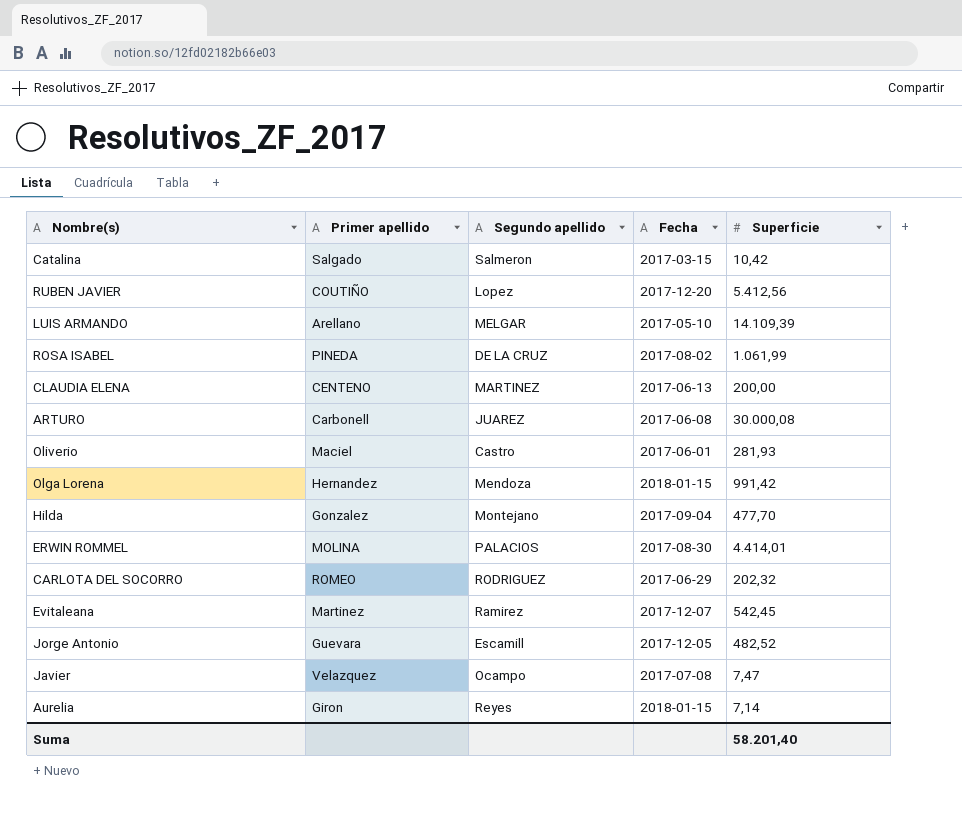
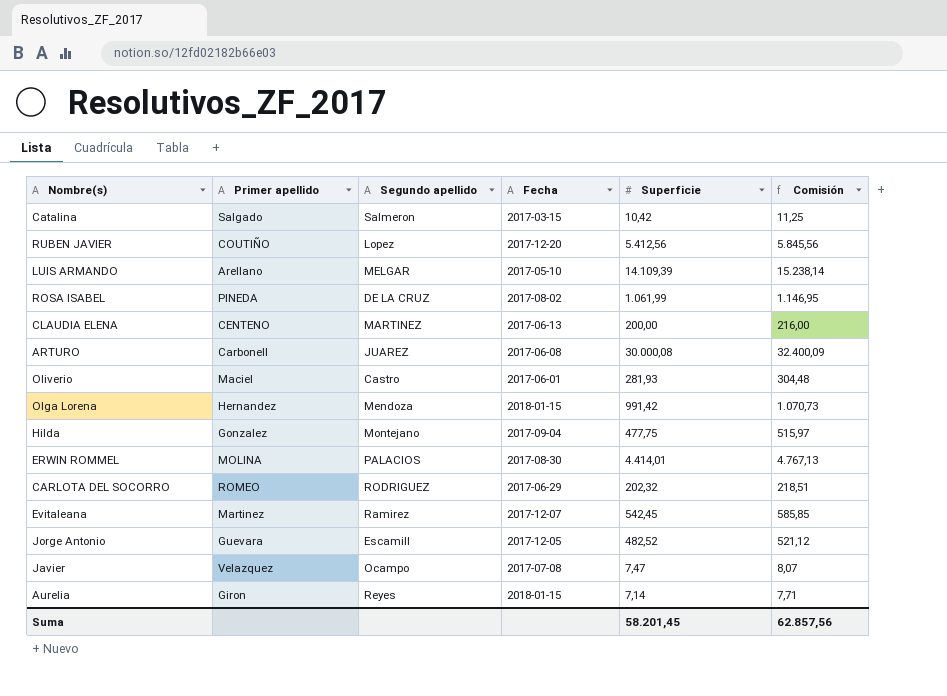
column Comisión | formula: none -> [Superficie] * 1,08
Hilda | Superficie: 477,70 -> 477,75
Suma | Superficie: 58.201,40 -> 58.201,45

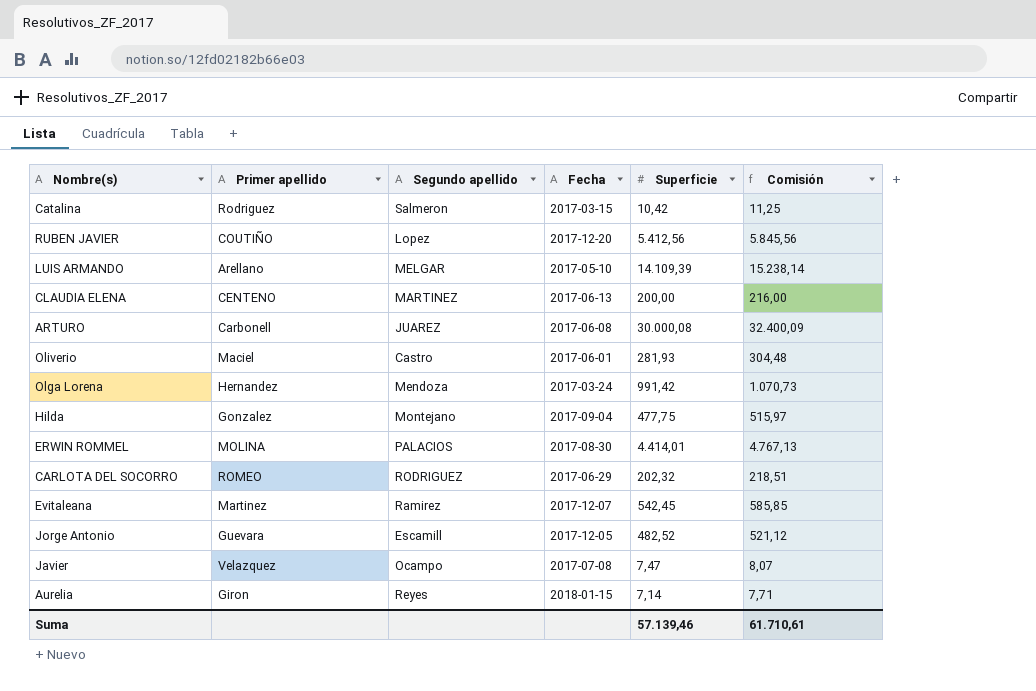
row ROSA ISABEL: PINEDA | DE LA CRUZ | 2017-08-02 | 1.061,99 | 1.146,95 -> none
Catalina | Primer apellido: Salgado -> Rodriguez
Olga Lorena | Fecha: 2018-01-15 -> 2017-03-24
Suma | Superficie: 58.201,45 -> 57.139,46
Suma | Comisión: 62.857,56 -> 61.710,61

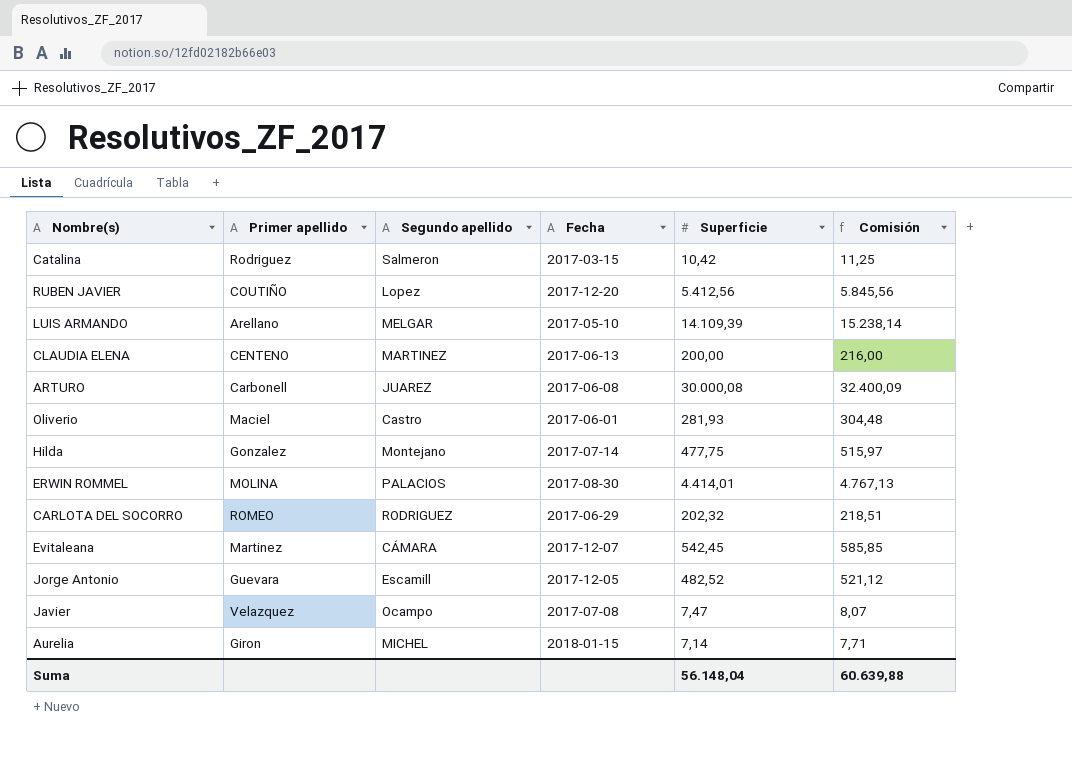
row Olga Lorena: Hernandez | Mendoza | 2017-03-24 | 991,42 | 1.070,73 -> none
Hilda | Fecha: 2017-09-04 -> 2017-07-14
Evitaleana | Segundo apellido: Ramirez -> CÁMARA
Aurelia | Segundo apellido: Reyes -> MICHEL
Suma | Superficie: 57.139,46 -> 56.148,04
Suma | Comisión: 61.710,61 -> 60.639,88

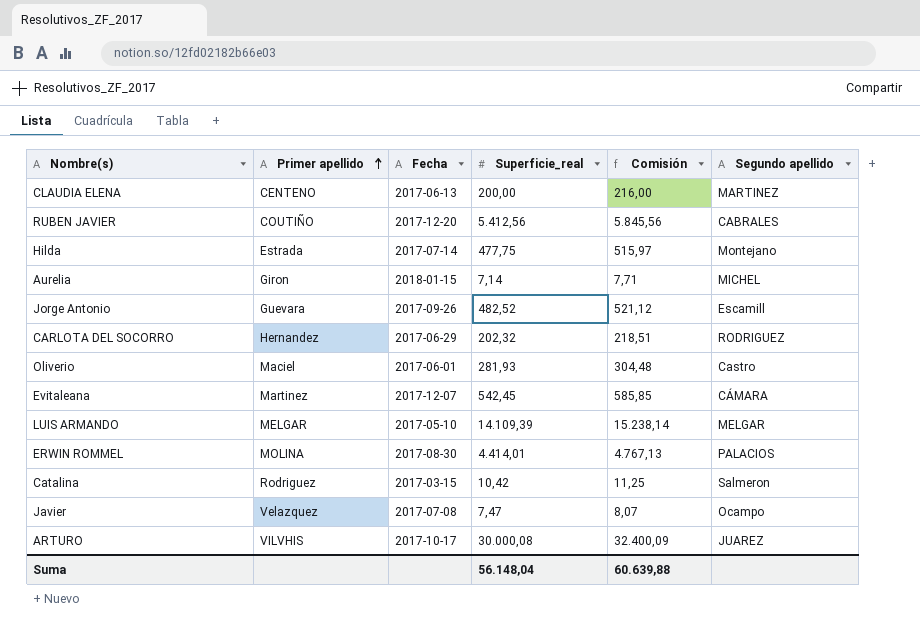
row order: none -> Primer apellido ascending
column name: Superficie -> Superficie_real
column Segundo apellido | position: 3 -> 6
RUBEN JAVIER | Segundo apellido: Lopez -> CABRALES
Hilda | Primer apellido: Gonzalez -> Estrada
Jorge Antonio | Fecha: 2017-12-05 -> 2017-09-26
CARLOTA DEL SOCORRO | Primer apellido: ROMEO -> Hernandez
LUIS ARMANDO | Primer apellido: Arellano -> MELGAR
ARTURO | Primer apellido: Carbonell -> VILVHIS
ARTURO | Fecha: 2017-06-08 -> 2017-10-17

